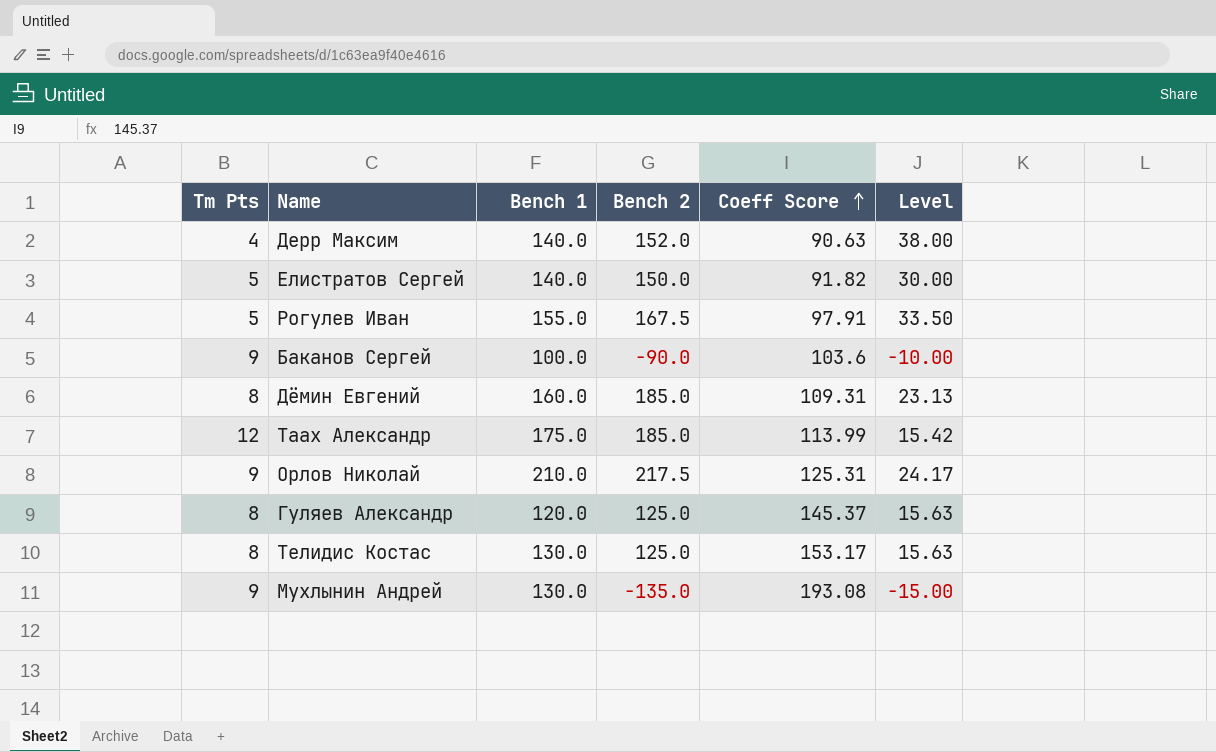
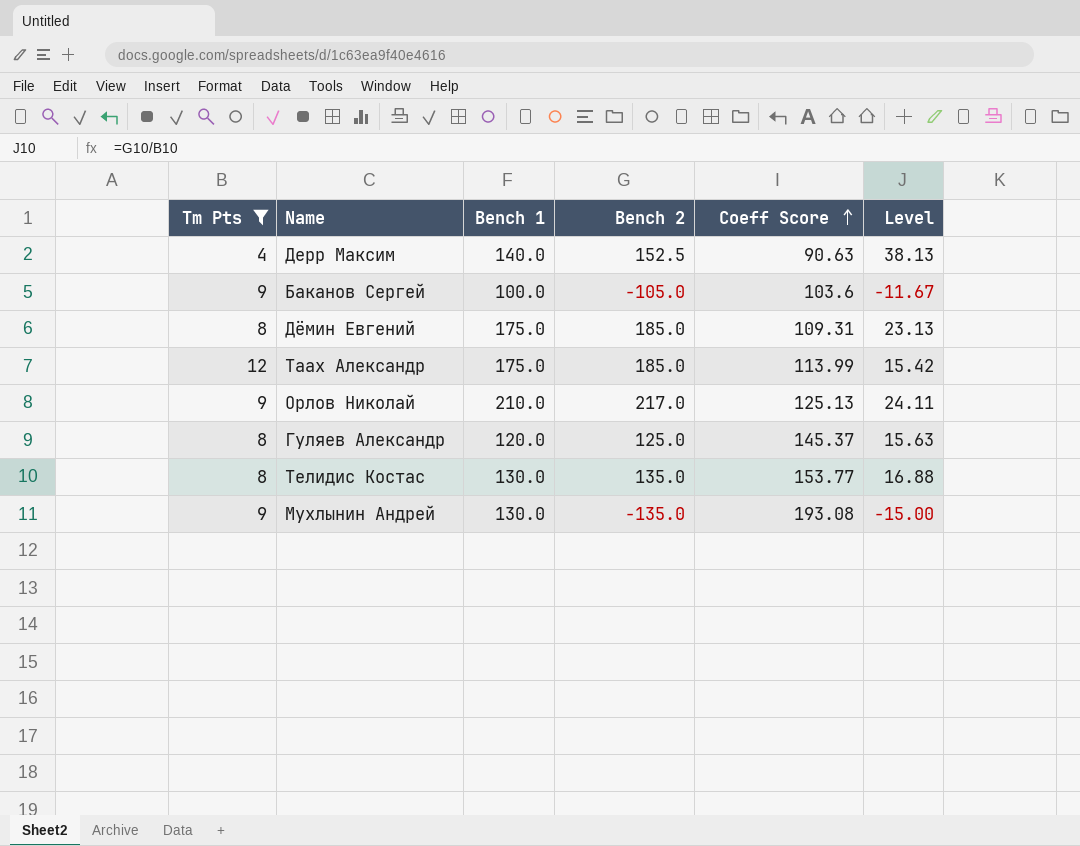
filter: none -> Tm Pts != 5
Дерр Максим | Bench 2: 152.0 -> 152.5
Дерр Максим | Level: 38.00 -> 38.13
Баканов Сергей | Bench 2: -90.0 -> -105.0
Баканов Сергей | Level: -10.00 -> -11.67
Дёмин Евгений | Bench 1: 160.0 -> 175.0
Орлов Николай | Bench 2: 217.5 -> 217.0
Орлов Николай | Coeff Score: 125.31 -> 125.13
Орлов Николай | Level: 24.17 -> 24.11
Телидис Костас | Bench 2: 125.0 -> 135.0
Телидис Костас | Coeff Score: 153.17 -> 153.77
Телидис Костас | Level: 15.63 -> 16.88

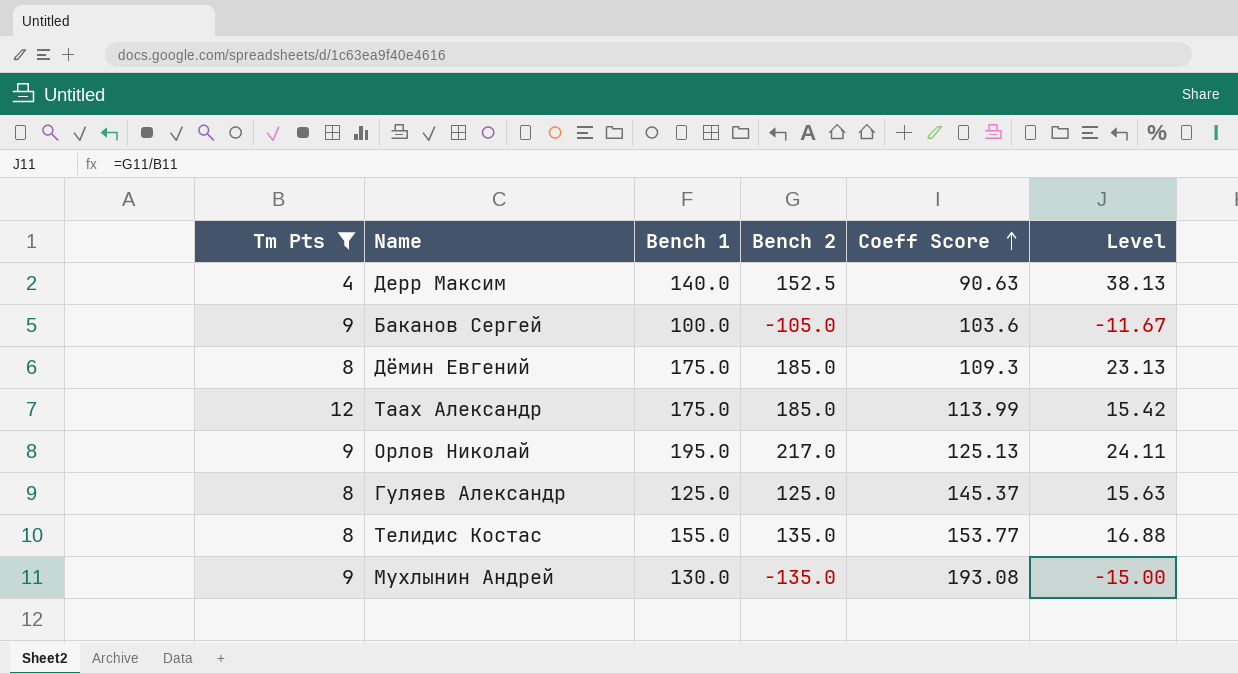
Дёмин Евгений | Coeff Score: 109.31 -> 109.3
Орлов Николай | Bench 1: 210.0 -> 195.0
Гуляев Александр | Bench 1: 120.0 -> 125.0
Телидис Костас | Bench 1: 130.0 -> 155.0

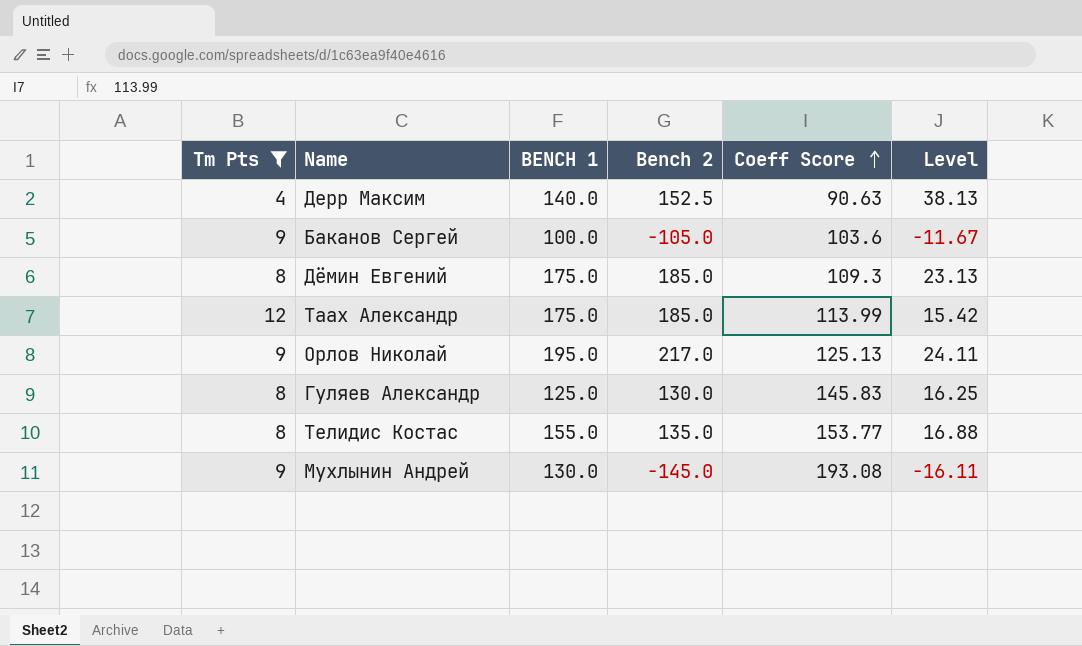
column name: Bench 1 -> BENCH 1
Гуляев Александр | Bench 2: 125.0 -> 130.0
Гуляев Александр | Coeff Score: 145.37 -> 145.83
Гуляев Александр | Level: 15.63 -> 16.25
Мухлынин Андрей | Bench 2: -135.0 -> -145.0
Мухлынин Андрей | Level: -15.00 -> -16.11

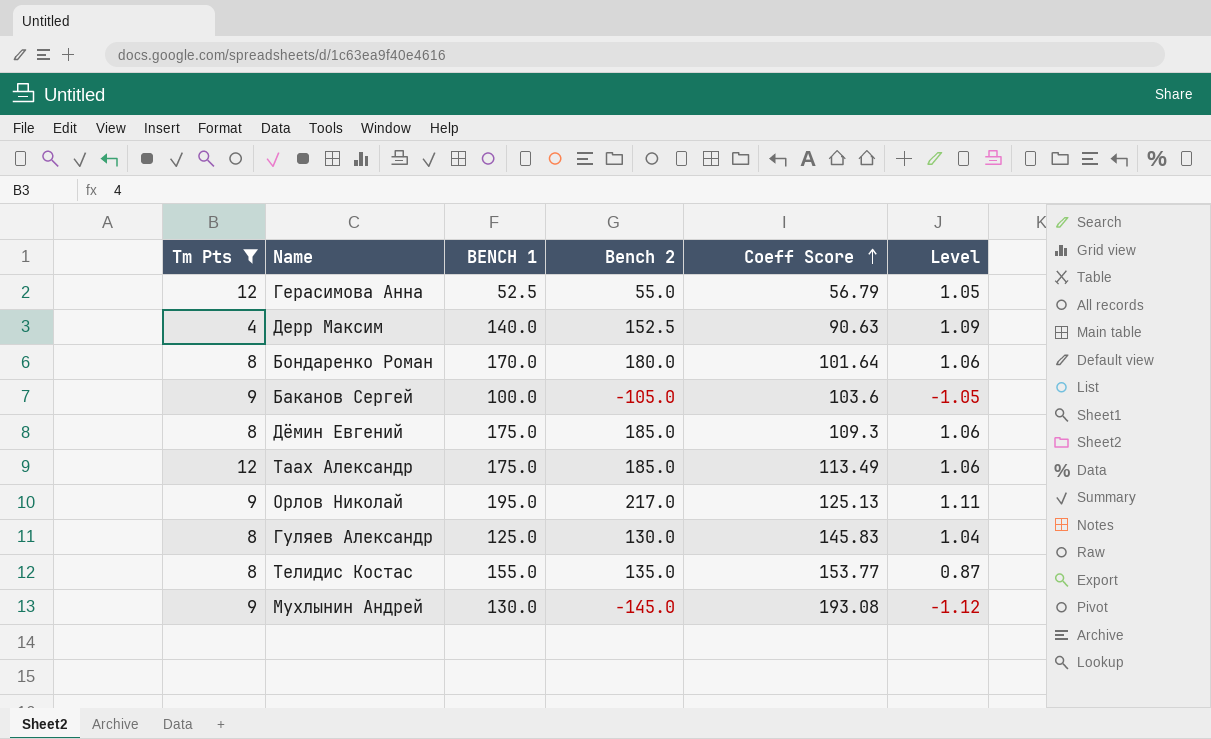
column Level | formula: [Bench 2] / [Tm Pts] -> [Bench 2] / [BENCH 1]
row Герасимова Анна: none -> 12 | 52.5 | 55.0 | 56.79 | 1.05
row Бондаренко Роман: none -> 8 | 170.0 | 180.0 | 101.64 | 1.06
Таах Александр | Coeff Score: 113.99 -> 113.49

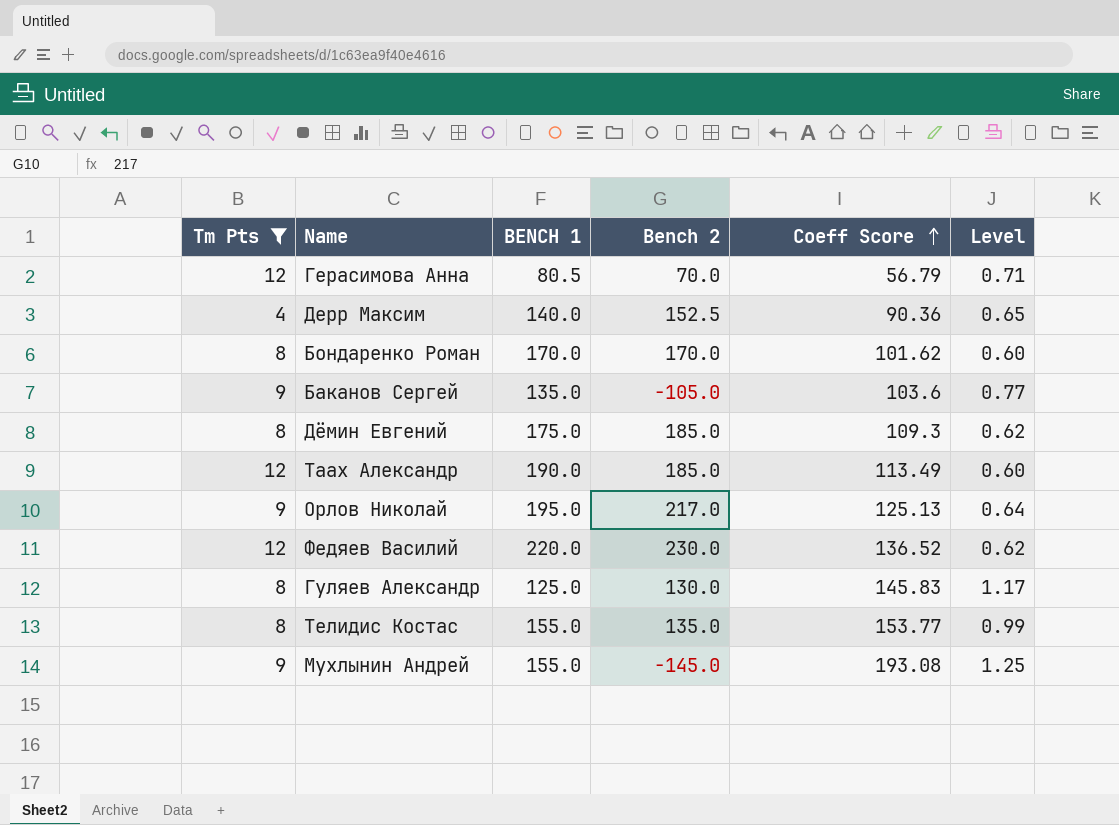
column Level | formula: [Bench 2] / [BENCH 1] -> [Coeff Score] / [BENCH 1]
Герасимова Анна | BENCH 1: 52.5 -> 80.5
Герасимова Анна | Bench 2: 55.0 -> 70.0
Дерр Максим | Coeff Score: 90.63 -> 90.36
Бондаренко Роман | Bench 2: 180.0 -> 170.0
Бондаренко Роман | Coeff Score: 101.64 -> 101.62
Баканов Сергей | BENCH 1: 100.0 -> 135.0
Таах Александр | BENCH 1: 175.0 -> 190.0
row Федяев Василий: none -> 12 | 220.0 | 230.0 | 136.52 | 0.62
Мухлынин Андрей | BENCH 1: 130.0 -> 155.0

